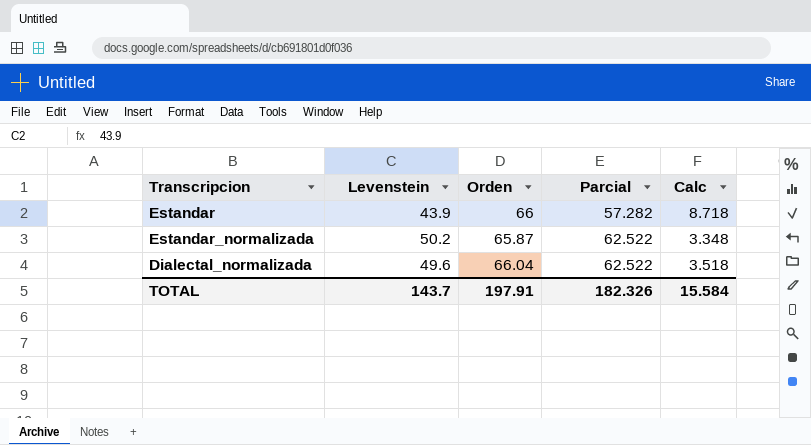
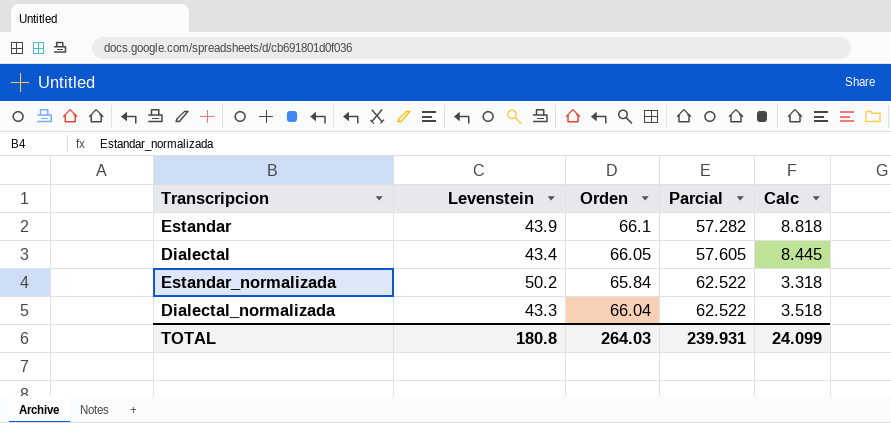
Estandar | Orden: 66 -> 66.1
Estandar | Calc: 8.718 -> 8.818
row Dialectal: none -> 43.4 | 66.05 | 57.605 | 8.445
Estandar_normalizada | Orden: 65.87 -> 65.84
Estandar_normalizada | Calc: 3.348 -> 3.318
Dialectal_normalizada | Levenstein: 49.6 -> 43.3
TOTAL | Levenstein: 143.7 -> 180.8
TOTAL | Orden: 197.91 -> 264.03
TOTAL | Parcial: 182.326 -> 239.931
TOTAL | Calc: 15.584 -> 24.099

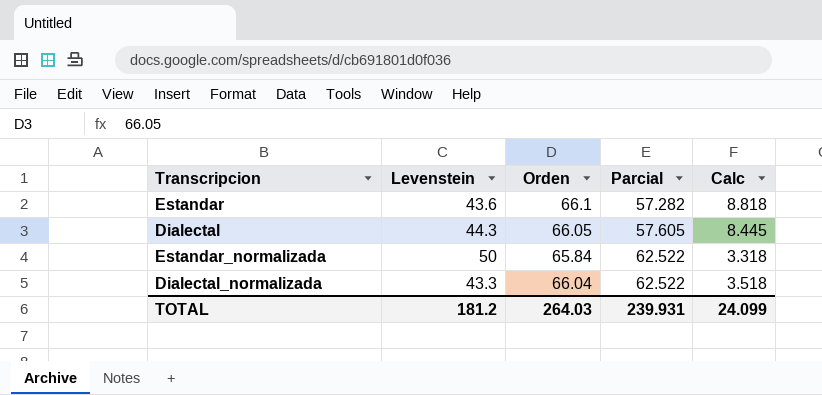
Estandar | Levenstein: 43.9 -> 43.6
Dialectal | Levenstein: 43.4 -> 44.3
Estandar_normalizada | Levenstein: 50.2 -> 50
TOTAL | Levenstein: 180.8 -> 181.2

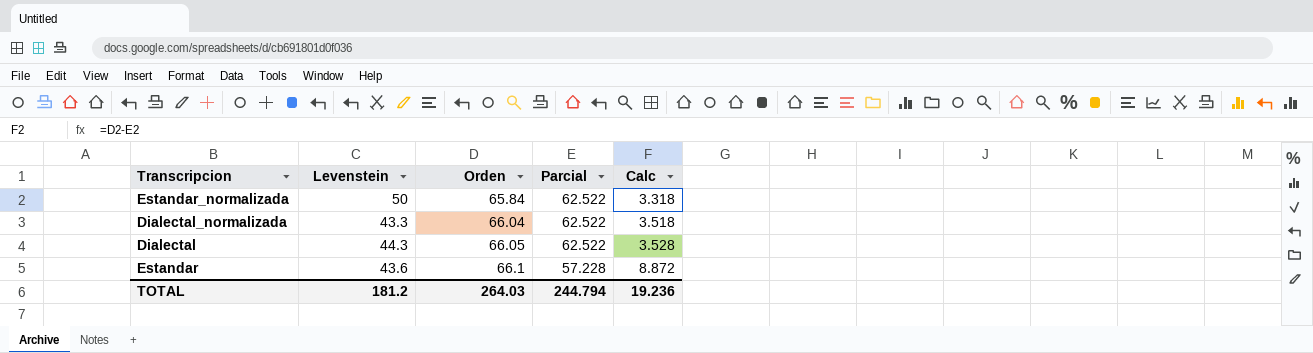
row order: Parcial ascending -> Orden ascending
Dialectal | Parcial: 57.605 -> 62.522
Dialectal | Calc: 8.445 -> 3.528
Estandar | Parcial: 57.282 -> 57.228
Estandar | Calc: 8.818 -> 8.872
TOTAL | Parcial: 239.931 -> 244.794
TOTAL | Calc: 24.099 -> 19.236

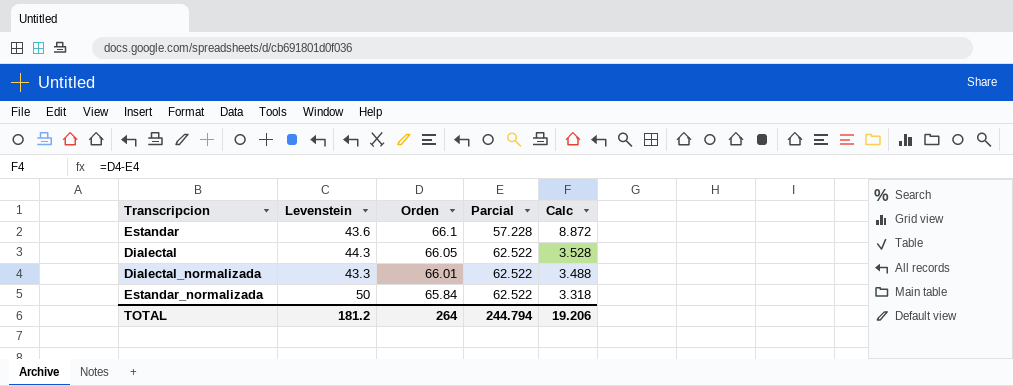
row order: Orden ascending -> Orden descending
Dialectal_normalizada | Orden: 66.04 -> 66.01
Dialectal_normalizada | Calc: 3.518 -> 3.488
TOTAL | Orden: 264.03 -> 264
TOTAL | Calc: 19.236 -> 19.206

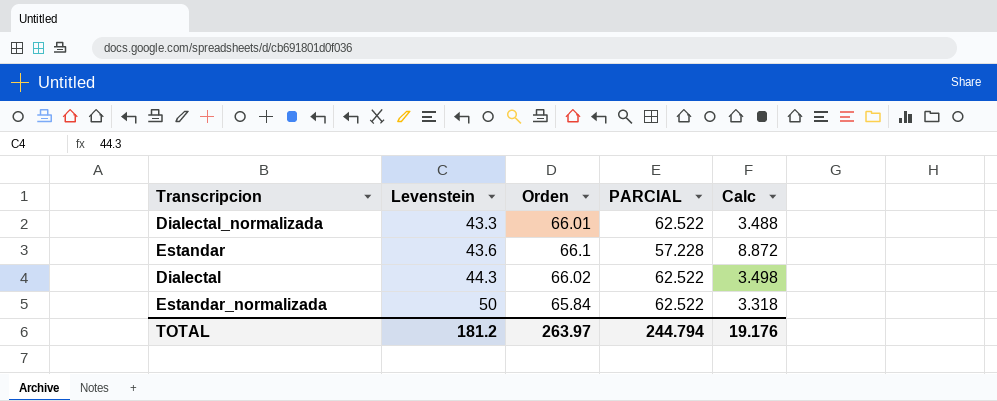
row order: Orden descending -> Levenstein ascending
column name: Parcial -> PARCIAL
Dialectal | Orden: 66.05 -> 66.02
Dialectal | Calc: 3.528 -> 3.498
TOTAL | Orden: 264 -> 263.97
TOTAL | Calc: 19.206 -> 19.176

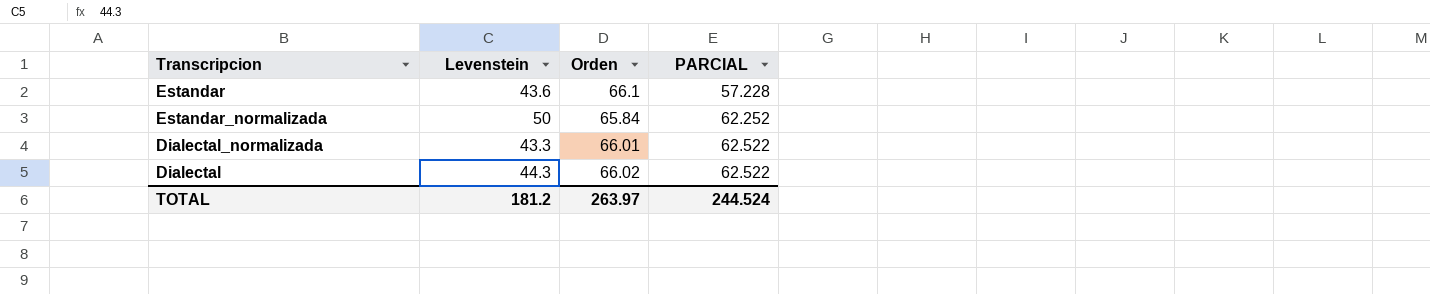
row order: Levenstein ascending -> PARCIAL ascending
column Calc | formula: [Orden] - [PARCIAL] -> none
Estandar_normalizada | PARCIAL: 62.522 -> 62.252
TOTAL | PARCIAL: 244.794 -> 244.524

